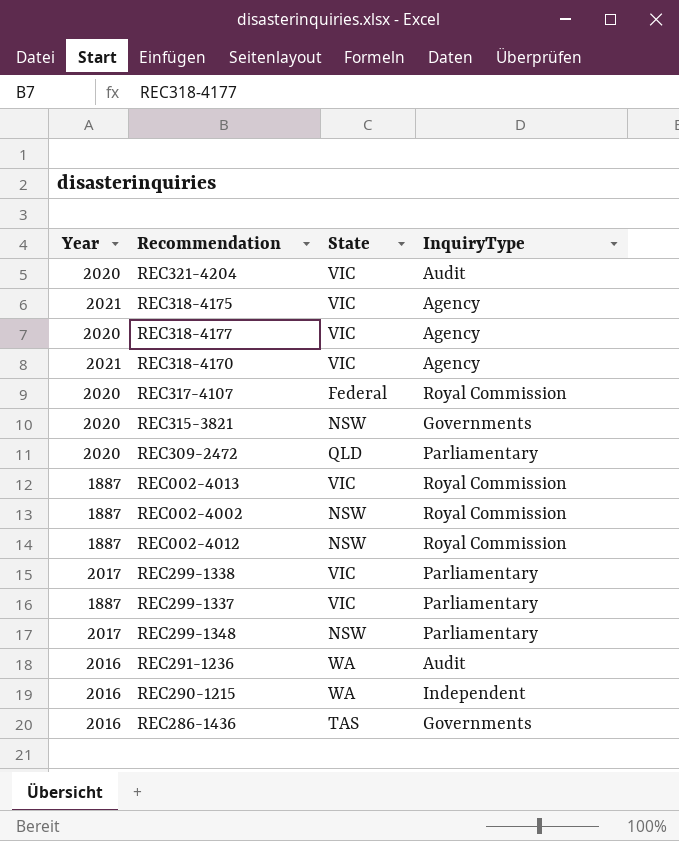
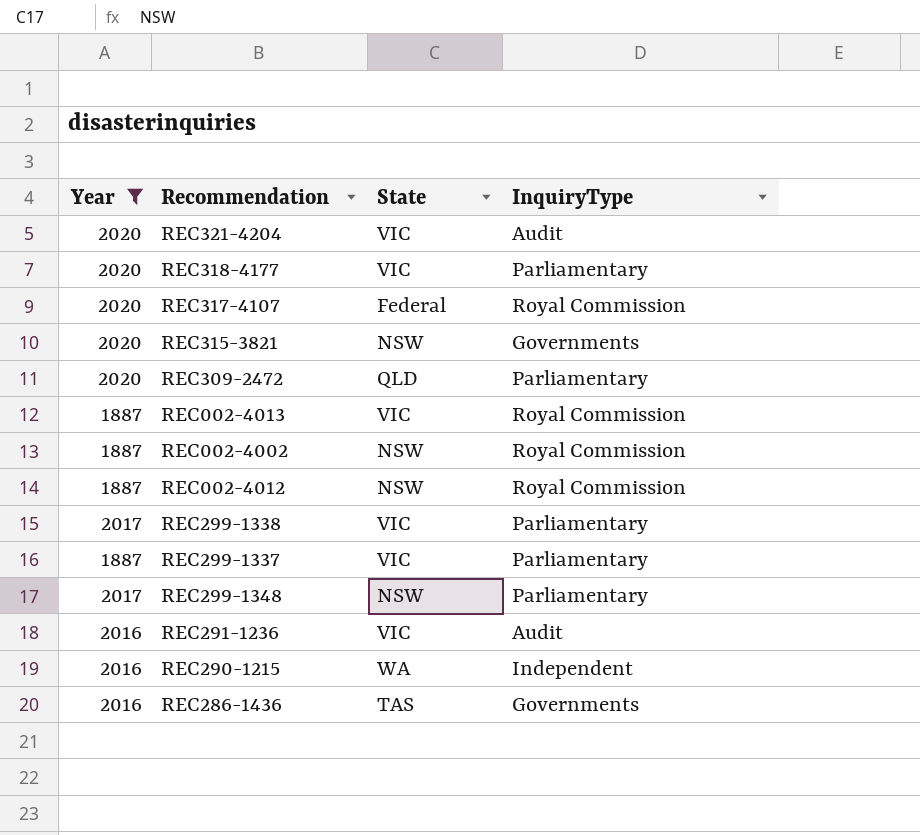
filter: none -> Year != 2021
REC318-4177 | InquiryType: Agency -> Parliamentary
REC291-1236 | State: WA -> VIC

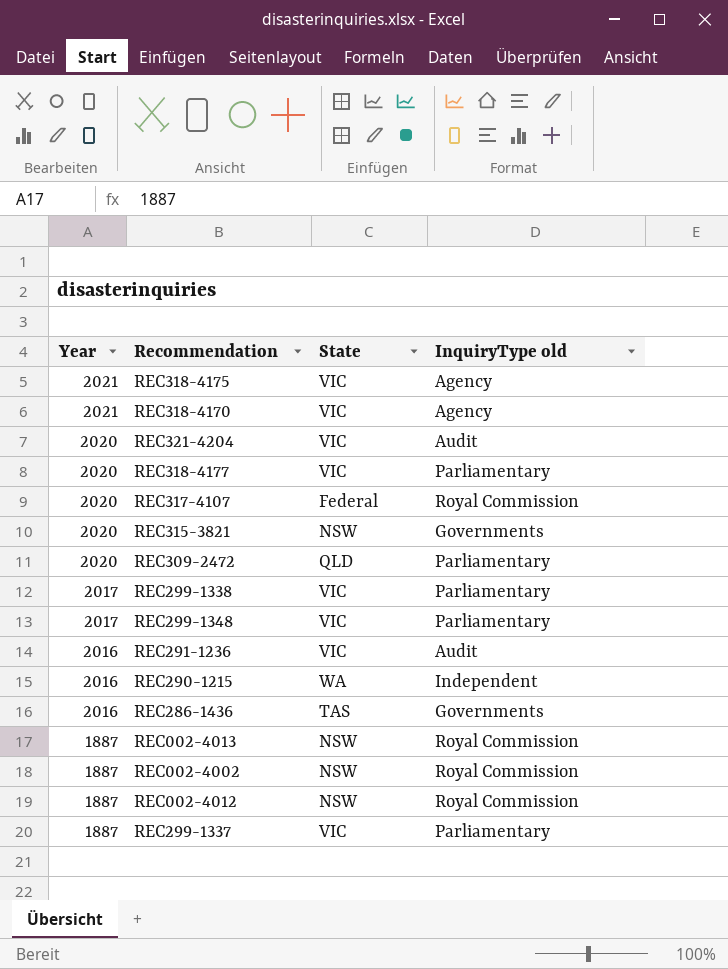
filter: Year != 2021 -> none
row order: none -> Year descending
column name: InquiryType -> InquiryType old
REC299-1348 | State: NSW -> VIC
REC002-4013 | State: VIC -> NSW

